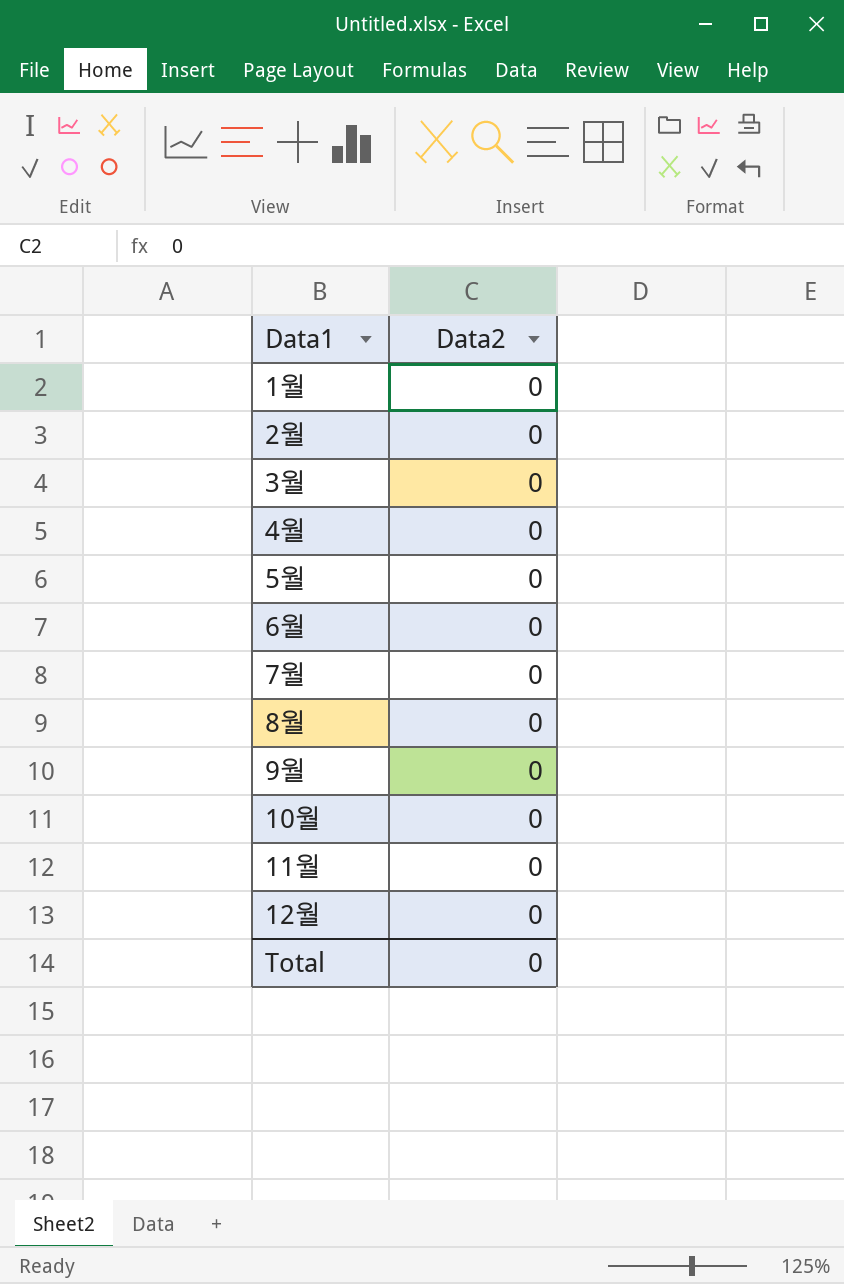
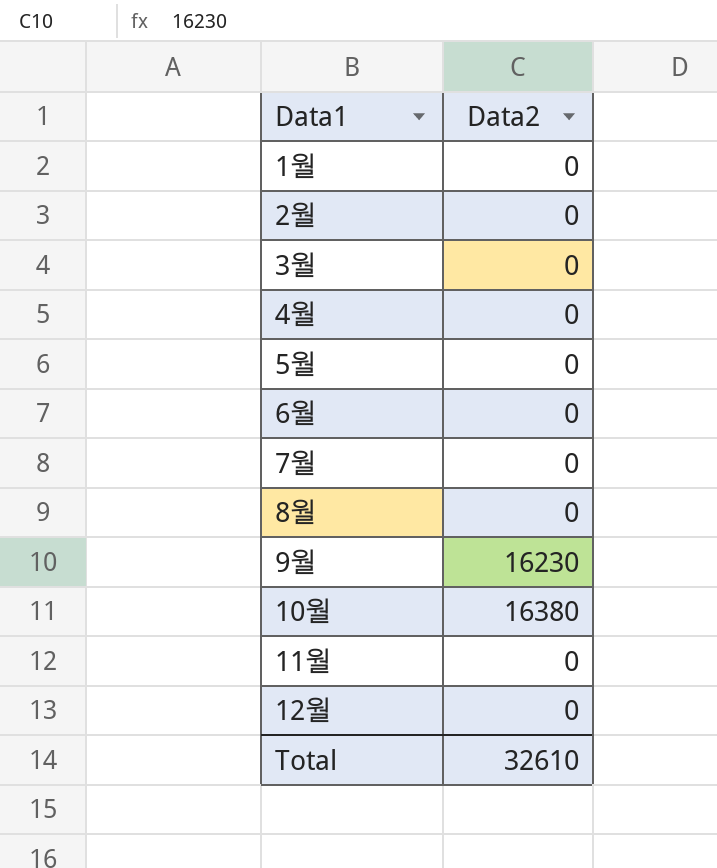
9월 | Data2: 0 -> 16230
10월 | Data2: 0 -> 16380
Total | Data2: 0 -> 32610

